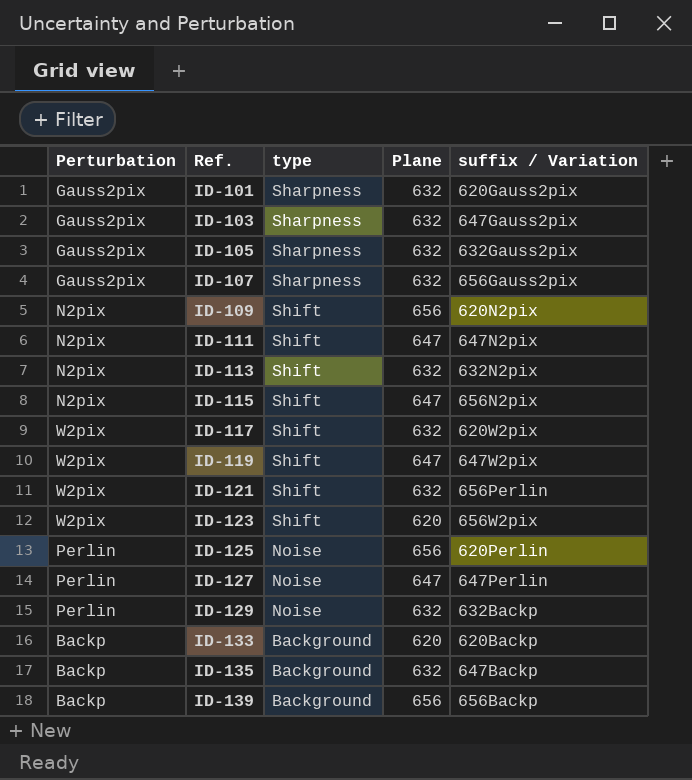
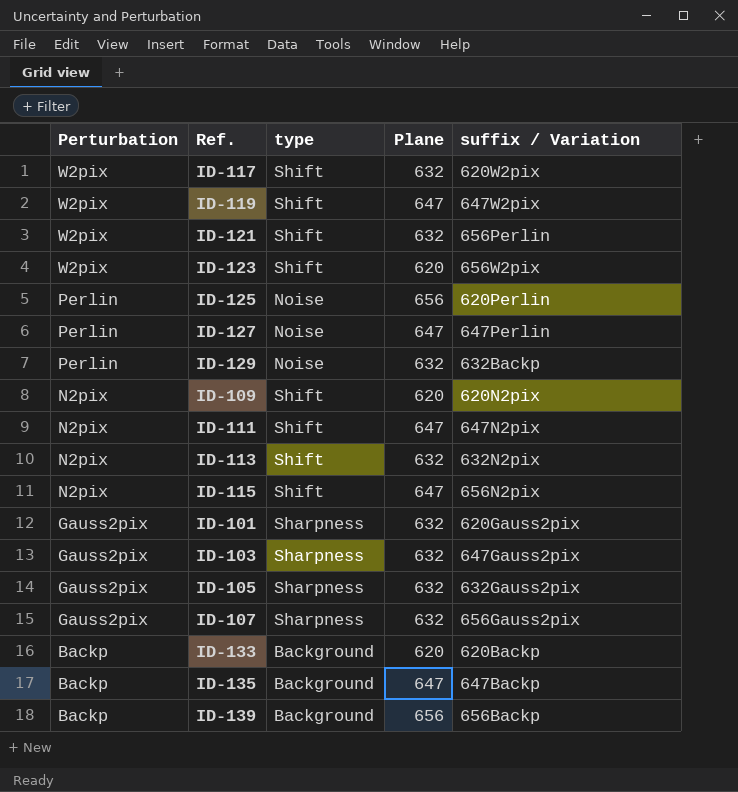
row order: Ref. ascending -> Perturbation descending
ID-109 | Plane: 656 -> 620
ID-135 | Plane: 632 -> 647

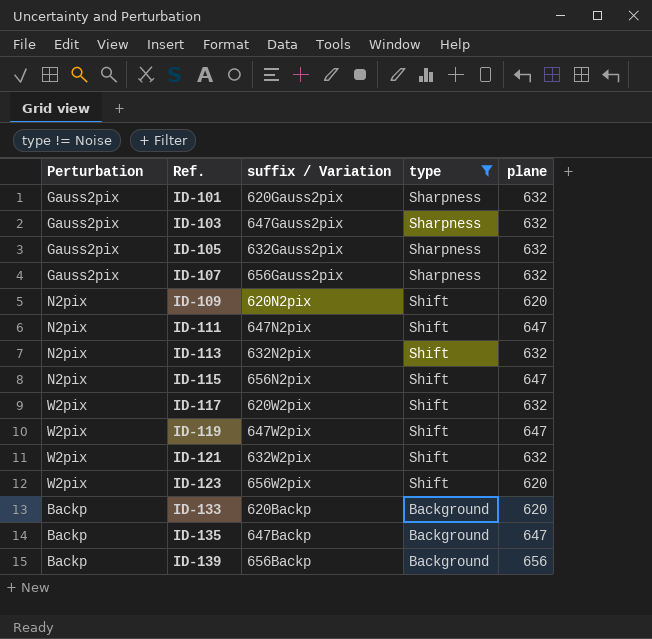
filter: none -> type != Noise
row order: Perturbation descending -> Ref. ascending
column suffix / Variation | position: 5 -> 3
column name: Plane -> plane
ID-121 | suffix / Variation: 656Perlin -> 632W2pix

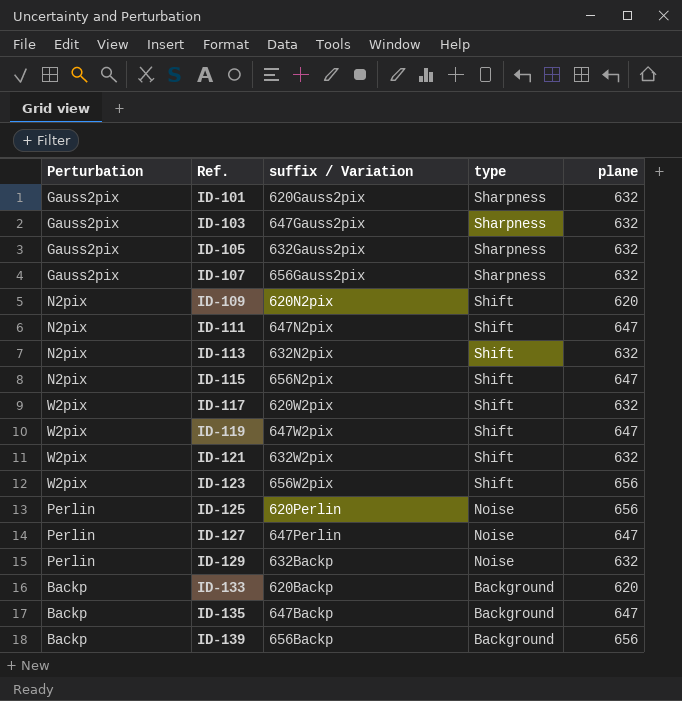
filter: type != Noise -> none
ID-123 | plane: 620 -> 656

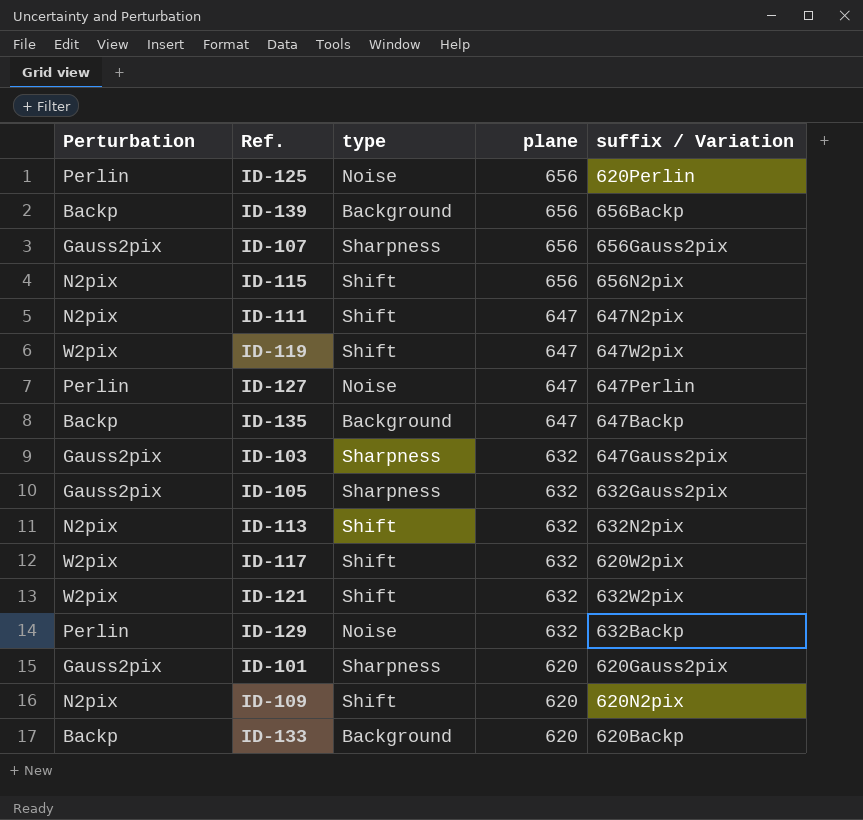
row order: Ref. ascending -> plane descending
column suffix / Variation | position: 3 -> 5
row ID-123: W2pix | 656W2pix | Shift | 656 -> none
ID-107 | plane: 632 -> 656
ID-115 | plane: 647 -> 656
ID-101 | plane: 632 -> 620

